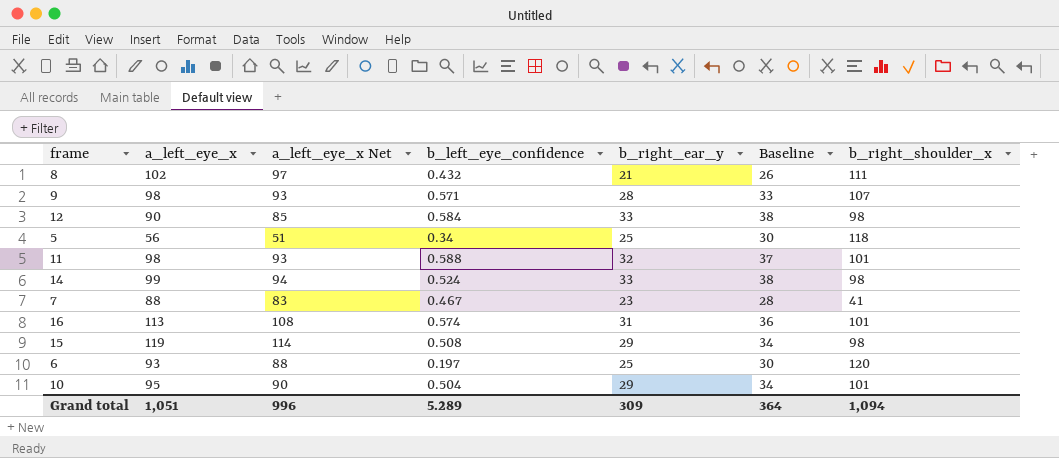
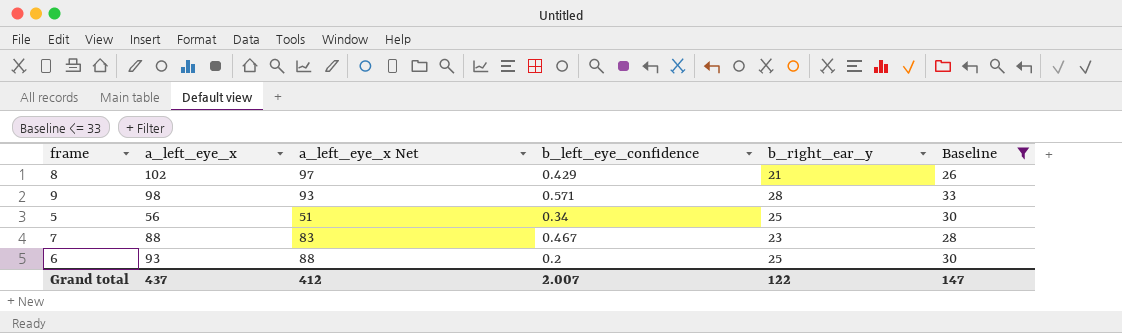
filter: none -> Baseline <= 33
column b_right_shoulder_x | position: 7 -> none
8 | b_left_eye_confidence: 0.432 -> 0.429
6 | b_left_eye_confidence: 0.197 -> 0.2
Grand total | a_left_eye_x: 1,051 -> 437
Grand total | a_left_eye_x Net: 996 -> 412
Grand total | b_left_eye_confidence: 5.289 -> 2.007
Grand total | b_right_ear_y: 309 -> 122
Grand total | Baseline: 364 -> 147

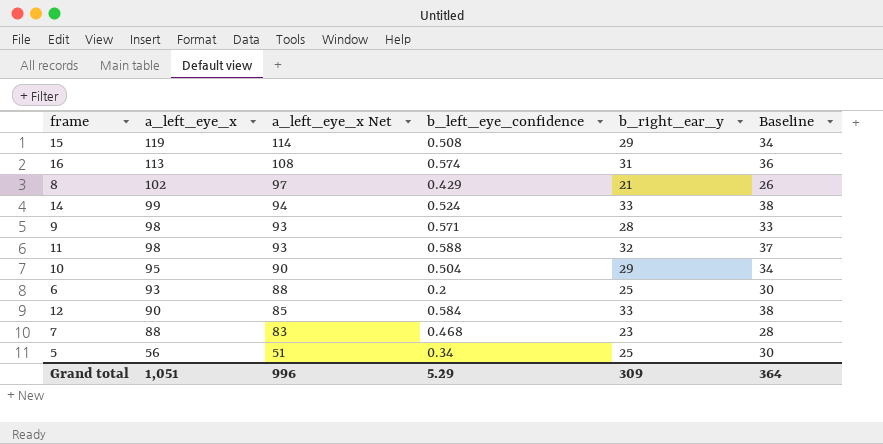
filter: Baseline <= 33 -> none
row order: none -> a_left_eye_x descending
7 | b_left_eye_confidence: 0.467 -> 0.468
Grand total | a_left_eye_x: 437 -> 1,051
Grand total | a_left_eye_x Net: 412 -> 996
Grand total | b_left_eye_confidence: 2.007 -> 5.29
Grand total | b_right_ear_y: 122 -> 309
Grand total | Baseline: 147 -> 364

